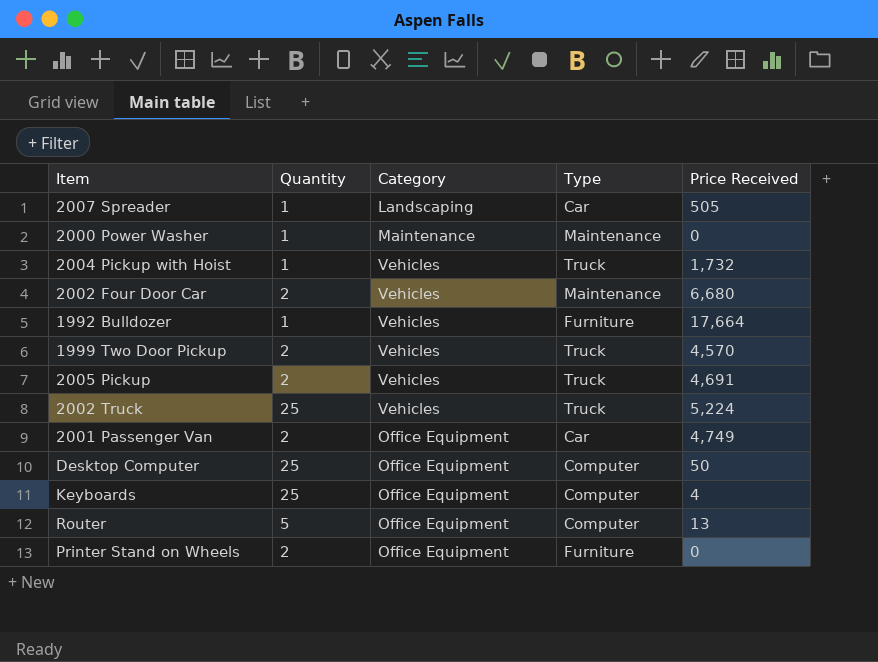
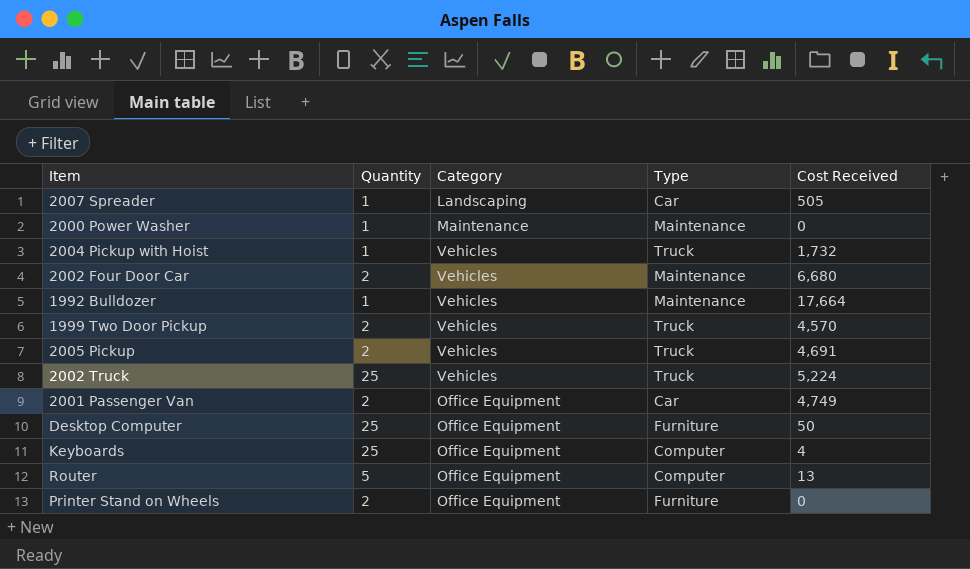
column name: Price Received -> Cost Received
1992 Bulldozer | Type: Furniture -> Maintenance
Desktop Computer | Type: Computer -> Furniture

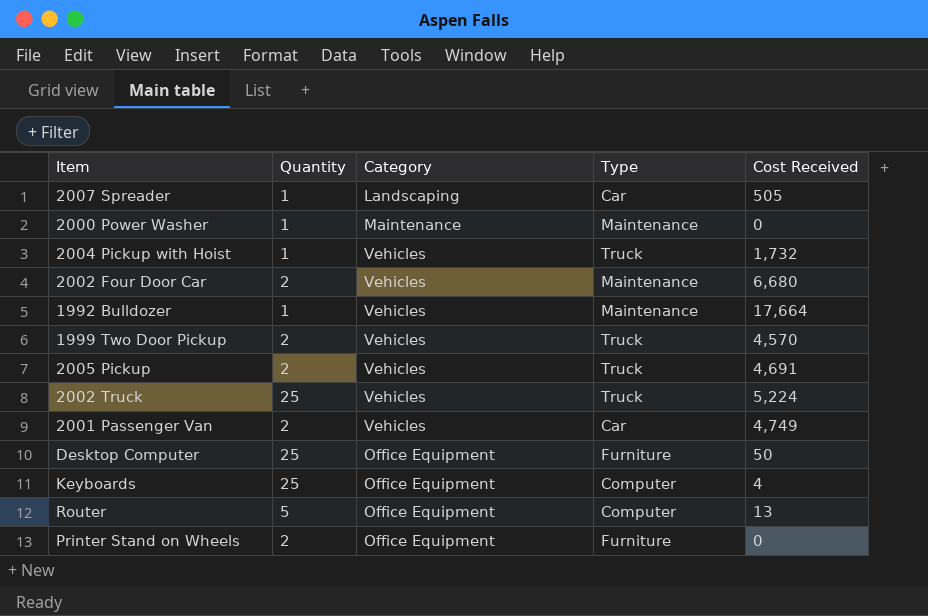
2001 Passenger Van | Category: Office Equipment -> Vehicles

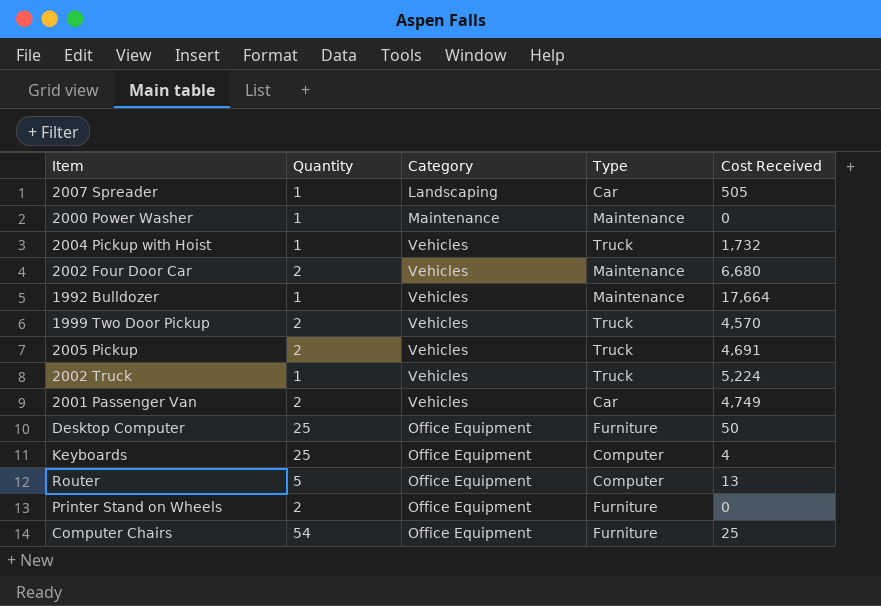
2002 Truck | Quantity: 25 -> 1
row Computer Chairs: none -> 54 | Office Equipment | Furniture | 25

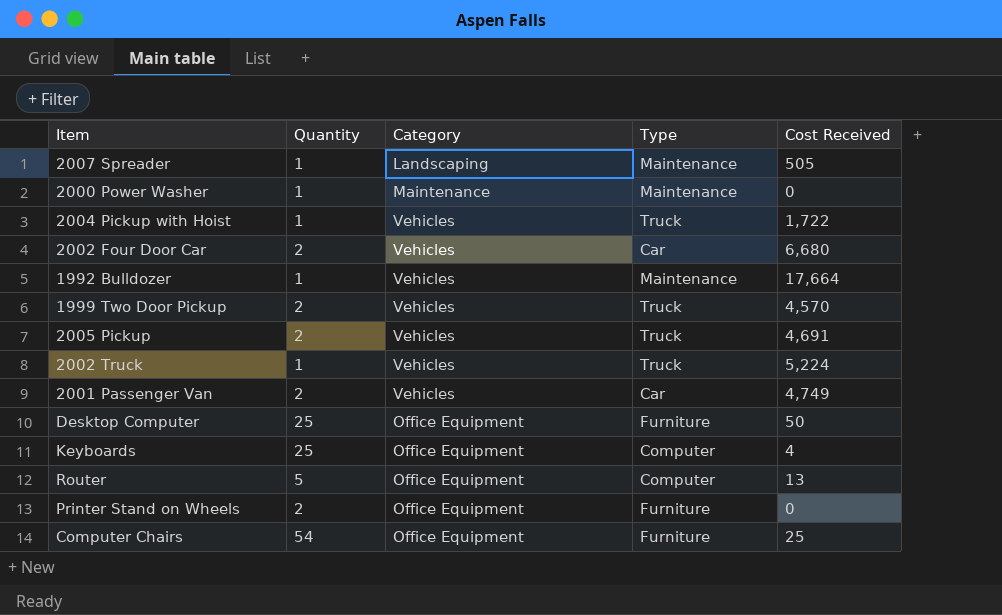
2007 Spreader | Type: Car -> Maintenance
2004 Pickup with Hoist | Cost Received: 1,732 -> 1,722
2002 Four Door Car | Type: Maintenance -> Car

